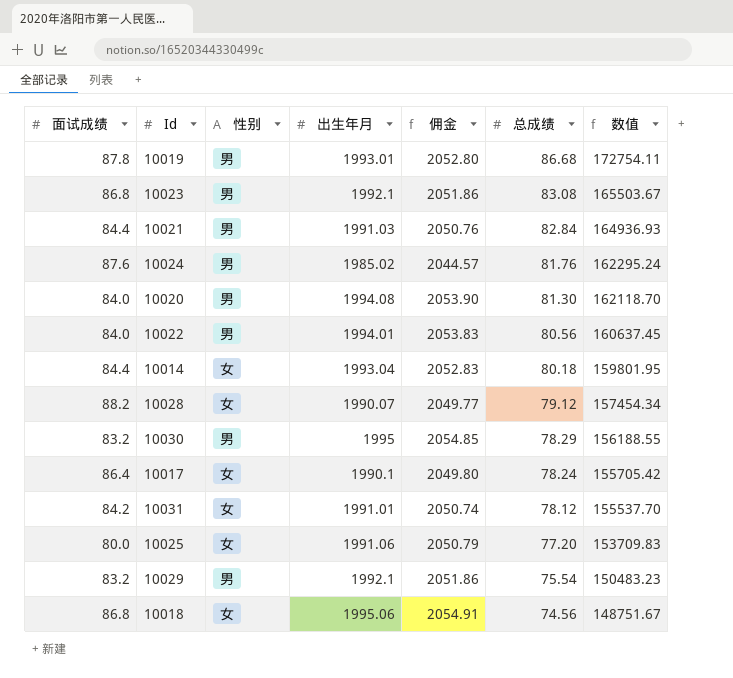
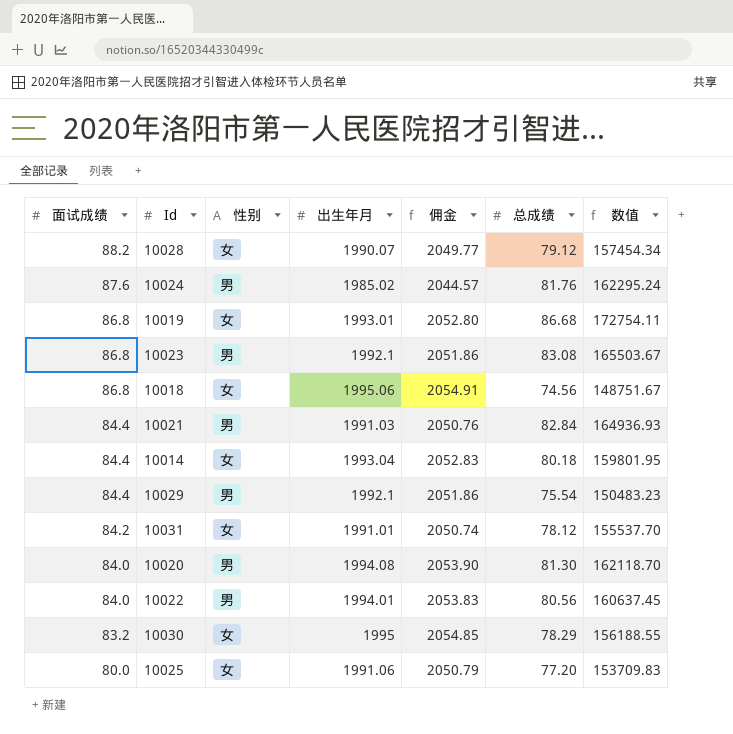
row order: 总成绩 descending -> 面试成绩 descending
row 10017: 86.4 | 女 | 1990.1 | 2049.80 | 78.24 | 155705.42 -> none
10019 | 面试成绩: 87.8 -> 86.8
10019 | 性别: 男 -> 女
10029 | 面试成绩: 83.2 -> 84.4
10030 | 性别: 男 -> 女

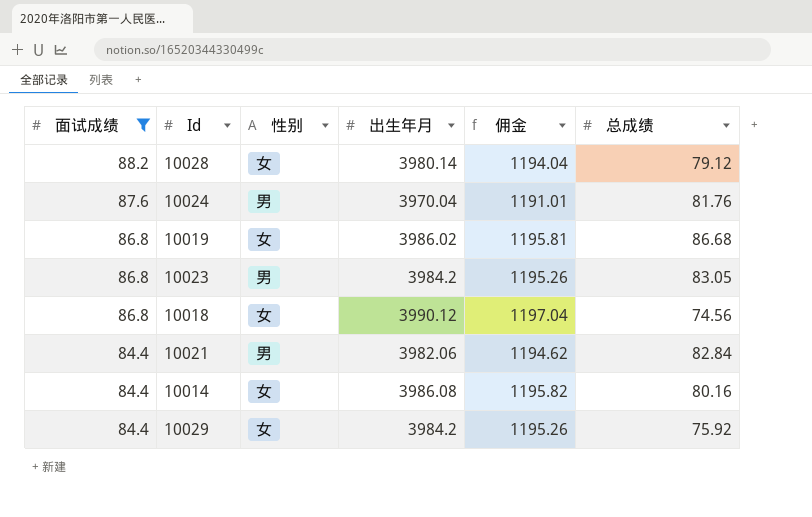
filter: none -> 面试成绩 >= 84.4
column 数值 | formula: [出生年月] * [总成绩] -> none
column 佣金 | formula: [出生年月] * 1.03 -> [出生年月] * 0.3
10028 | 出生年月: 1990.07 -> 3980.14
10024 | 出生年月: 1985.02 -> 3970.04
10019 | 出生年月: 1993.01 -> 3986.02
10023 | 出生年月: 1992.1 -> 3984.2
10023 | 总成绩: 83.08 -> 83.05
10018 | 出生年月: 1995.06 -> 3990.12
10021 | 出生年月: 1991.03 -> 3982.06
10014 | 出生年月: 1993.04 -> 3986.08
10014 | 总成绩: 80.18 -> 80.16
10029 | 性别: 男 -> 女
10029 | 出生年月: 1992.1 -> 3984.2
10029 | 总成绩: 75.54 -> 75.92

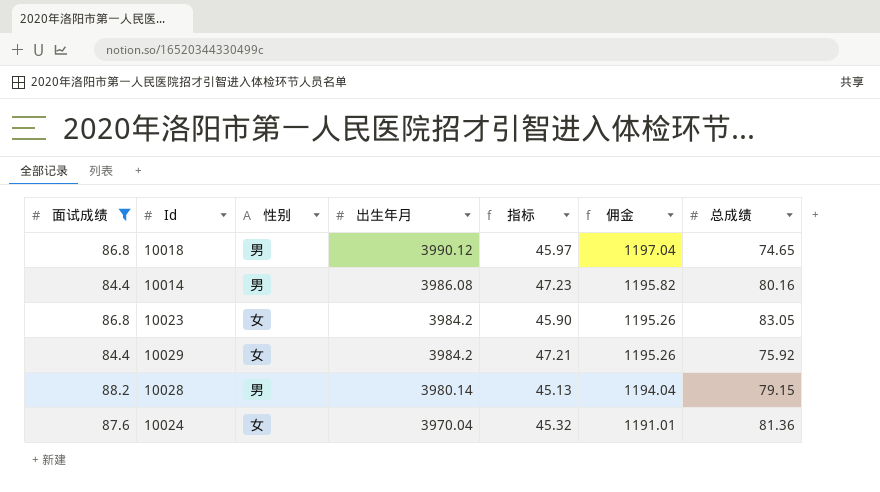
row order: 面试成绩 descending -> 出生年月 descending
column 指标 | formula: none -> [出生年月] / [面试成绩]
row 10019: 86.8 | 女 | 3986.02 | 1195.81 | 86.68 -> none
row 10021: 84.4 | 男 | 3982.06 | 1194.62 | 82.84 -> none
10018 | 性别: 女 -> 男
10018 | 总成绩: 74.56 -> 74.65
10014 | 性别: 女 -> 男
10023 | 性别: 男 -> 女
10028 | 性别: 女 -> 男
10028 | 总成绩: 79.12 -> 79.15
10024 | 性别: 男 -> 女
10024 | 总成绩: 81.76 -> 81.36

